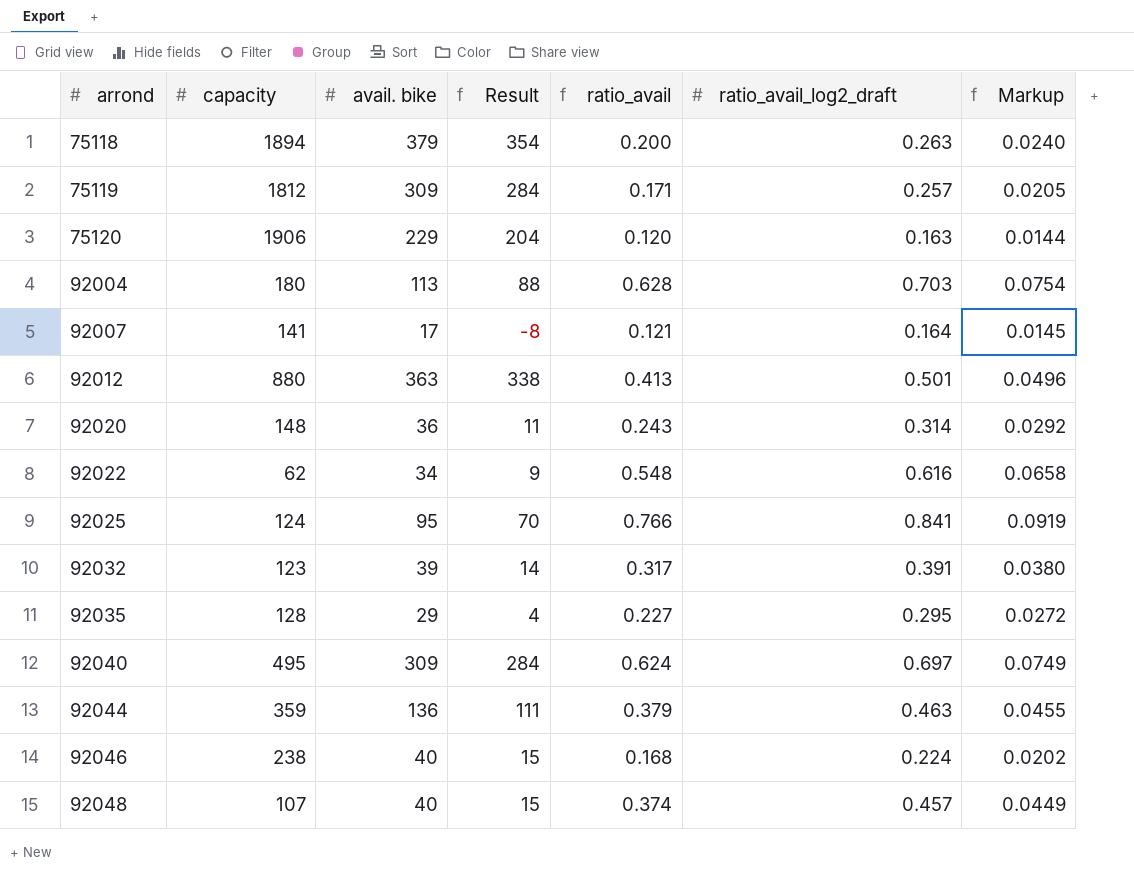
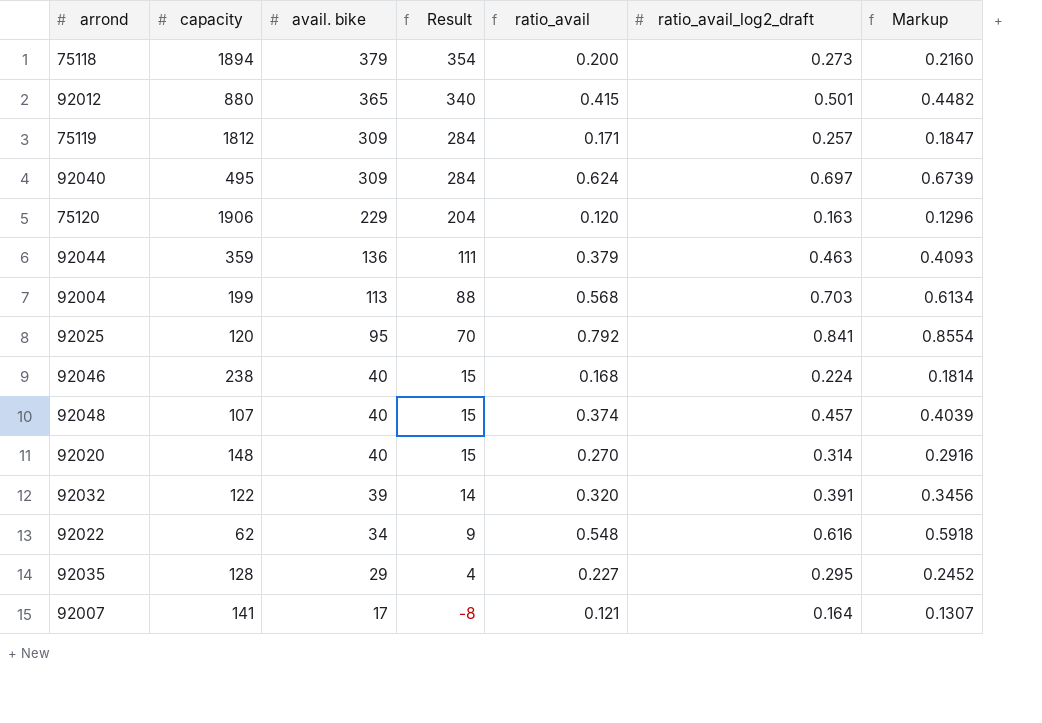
row order: arrond ascending -> avail. bike descending
column Markup | formula: [ratio_avail] * 0.12 -> [ratio_avail] * 1.08
75118 | ratio_avail_log2_draft: 0.263 -> 0.273
92012 | avail. bike: 363 -> 365
92012 | Result: 338 -> 340
92012 | ratio_avail: 0.413 -> 0.415
92004 | capacity: 180 -> 199
92004 | ratio_avail: 0.628 -> 0.568
92025 | capacity: 124 -> 120
92025 | ratio_avail: 0.766 -> 0.792
92020 | avail. bike: 36 -> 40
92020 | Result: 11 -> 15
92020 | ratio_avail: 0.243 -> 0.270
92032 | capacity: 123 -> 122
92032 | ratio_avail: 0.317 -> 0.320

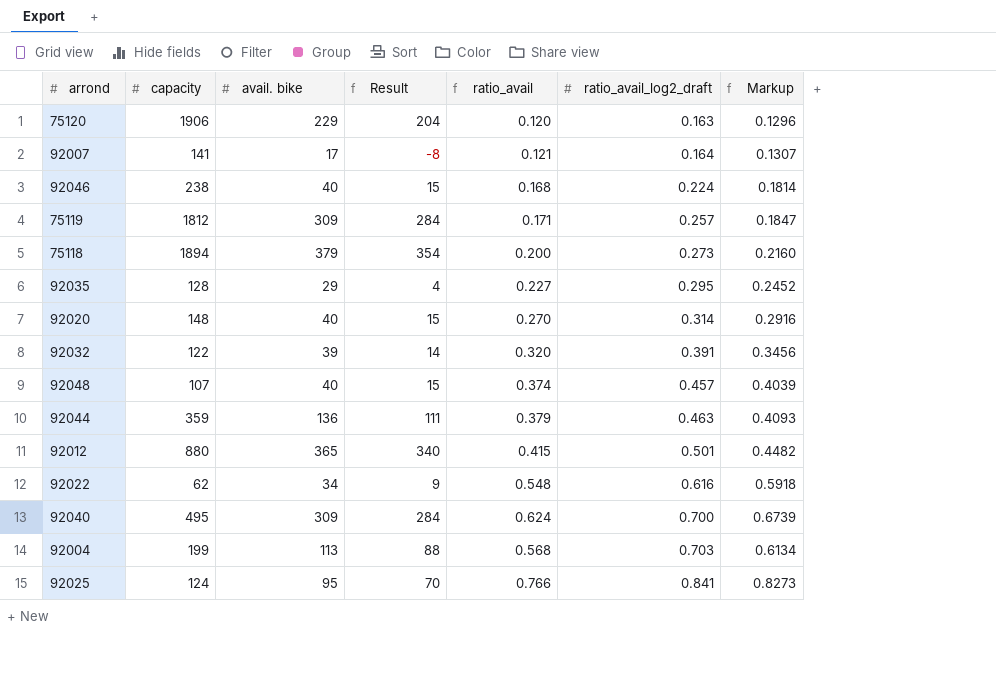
row order: avail. bike descending -> ratio_avail_log2_draft ascending
92040 | ratio_avail_log2_draft: 0.697 -> 0.700
92025 | capacity: 120 -> 124
92025 | ratio_avail: 0.792 -> 0.766
92025 | Markup: 0.8554 -> 0.8273

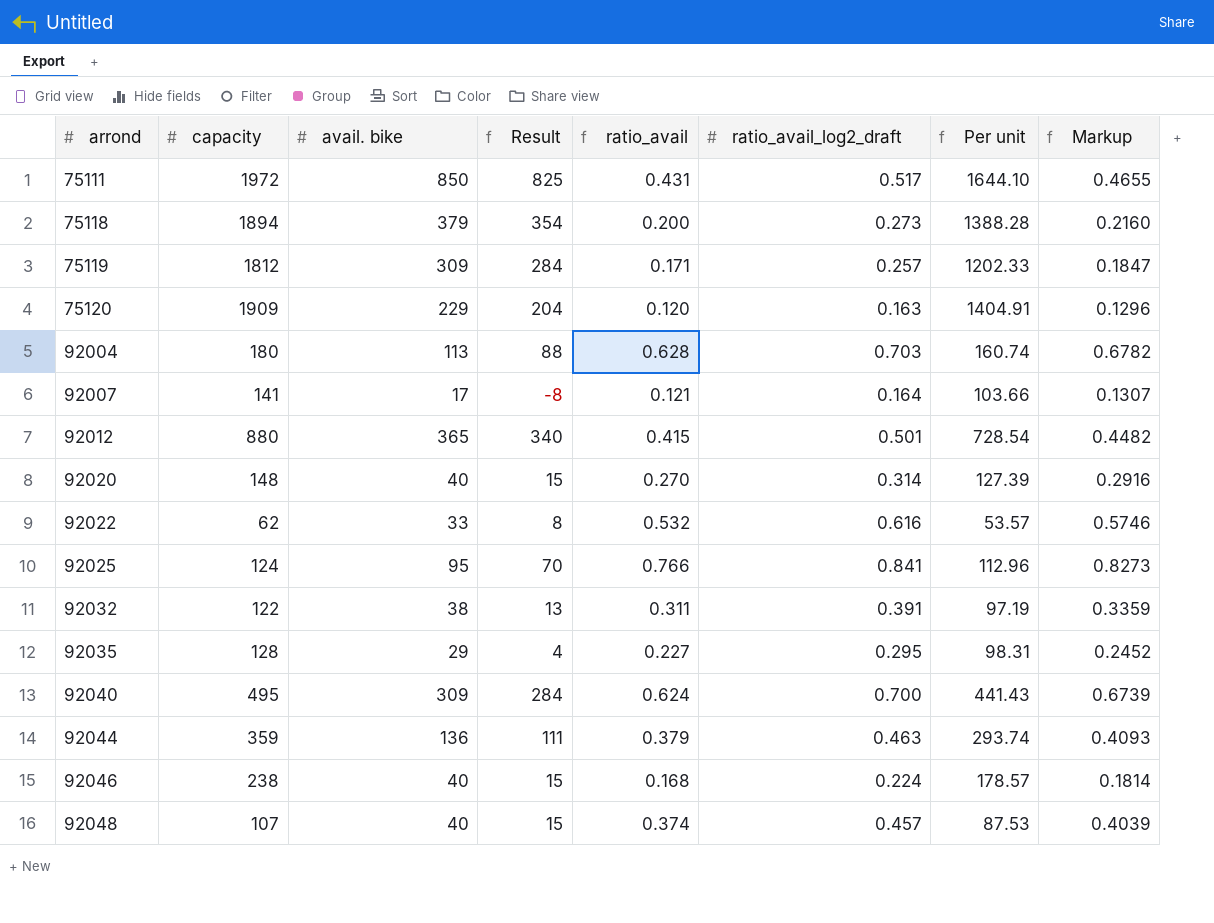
row order: ratio_avail_log2_draft ascending -> arrond ascending
column Per unit | formula: none -> [avail. bike] / [ratio_avail_log2_draft]
row 75111: none -> 1972 | 850 | 825 | 0.431 | 0.517 | 1644.10 | 0.4655
75120 | capacity: 1906 -> 1909
92004 | capacity: 199 -> 180
92004 | ratio_avail: 0.568 -> 0.628
92004 | Markup: 0.6134 -> 0.6782
92022 | avail. bike: 34 -> 33
92022 | Result: 9 -> 8
92022 | ratio_avail: 0.548 -> 0.532
92022 | Markup: 0.5918 -> 0.5746
92032 | avail. bike: 39 -> 38
92032 | Result: 14 -> 13
92032 | ratio_avail: 0.320 -> 0.311
92032 | Markup: 0.3456 -> 0.3359

